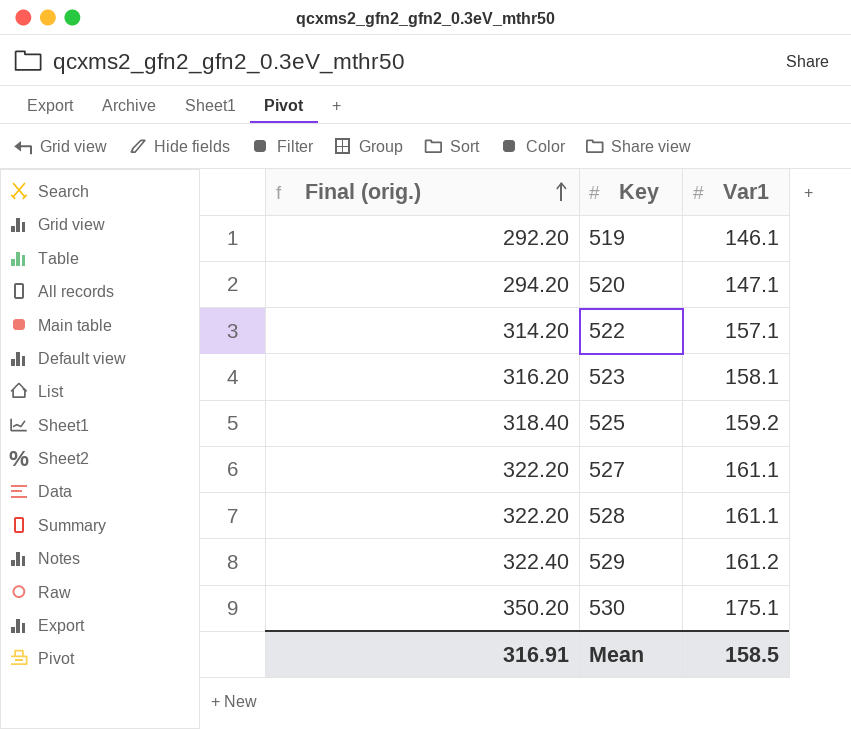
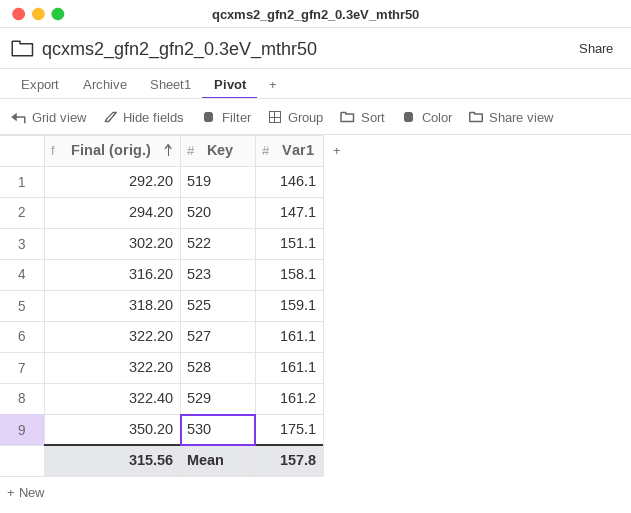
522 | Final (orig.): 314.20 -> 302.20
522 | Var1: 157.1 -> 151.1
525 | Final (orig.): 318.40 -> 318.20
525 | Var1: 159.2 -> 159.1
Mean | Final (orig.): 316.91 -> 315.56
Mean | Var1: 158.5 -> 157.8

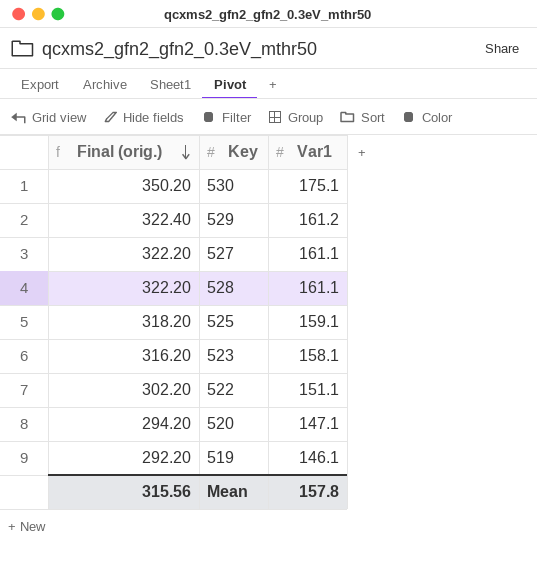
row order: Final (orig.) ascending -> Final (orig.) descending

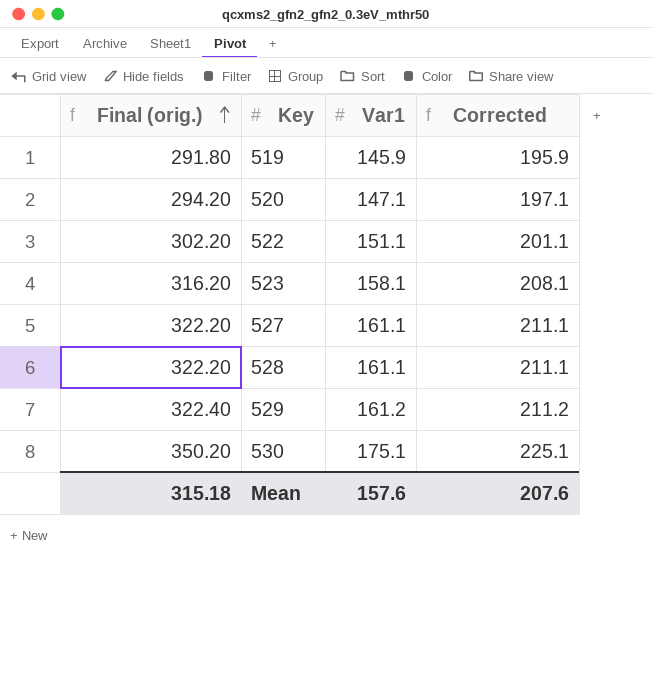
row order: Final (orig.) descending -> Final (orig.) ascending
column Corrected | formula: none -> [Var1] + 50
row 525: 318.20 | 159.1 -> none
519 | Final (orig.): 292.20 -> 291.80
519 | Var1: 146.1 -> 145.9
Mean | Final (orig.): 315.56 -> 315.18
Mean | Var1: 157.8 -> 157.6

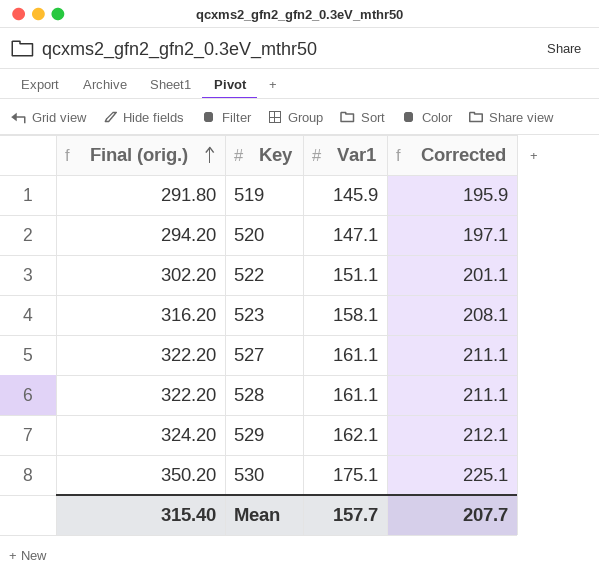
529 | Final (orig.): 322.40 -> 324.20
529 | Var1: 161.2 -> 162.1
529 | Corrected: 211.2 -> 212.1
Mean | Final (orig.): 315.18 -> 315.40
Mean | Var1: 157.6 -> 157.7
Mean | Corrected: 207.6 -> 207.7

